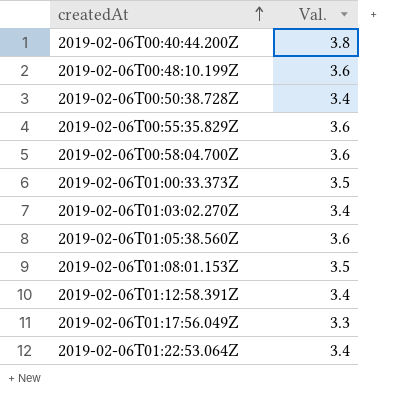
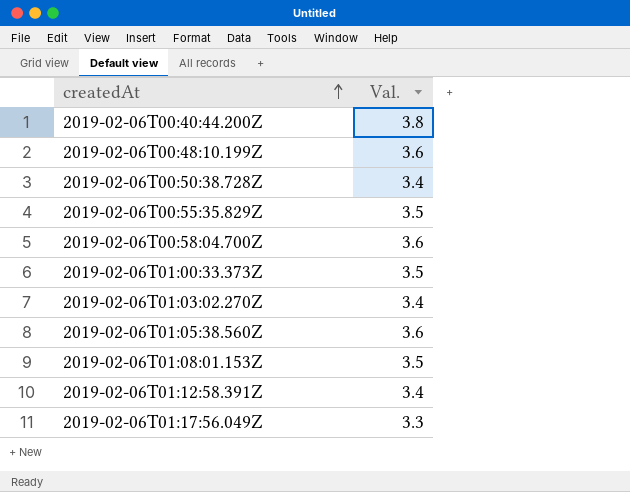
row 2019-02-06T01:22:53.064Z: 3.4 -> none
2019-02-06T00:55:35.829Z | Val.: 3.6 -> 3.5

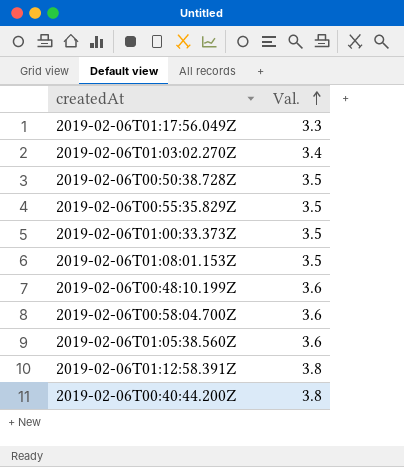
row order: createdAt ascending -> Val. ascending
2019-02-06T00:50:38.728Z | Val.: 3.4 -> 3.5
2019-02-06T01:12:58.391Z | Val.: 3.4 -> 3.8

